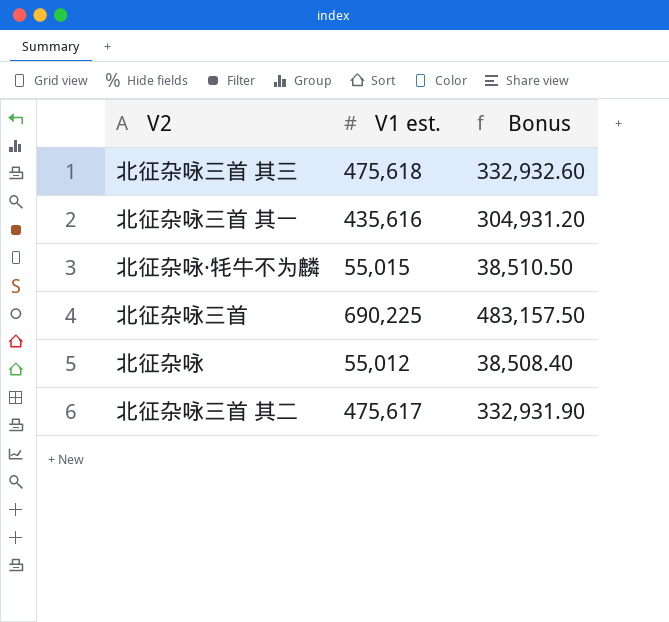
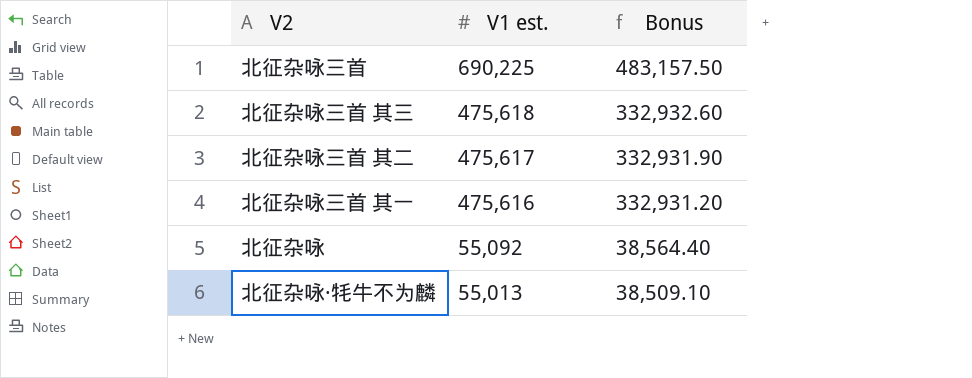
row order: none -> V1 est. descending
北征杂咏三首 其一 | V1 est.: 435,616 -> 475,616
北征杂咏三首 其一 | Bonus: 304,931.20 -> 332,931.20
北征杂咏 | V1 est.: 55,012 -> 55,092
北征杂咏 | Bonus: 38,508.40 -> 38,564.40
北征杂咏·牦牛不为麟 | V1 est.: 55,015 -> 55,013
北征杂咏·牦牛不为麟 | Bonus: 38,510.50 -> 38,509.10

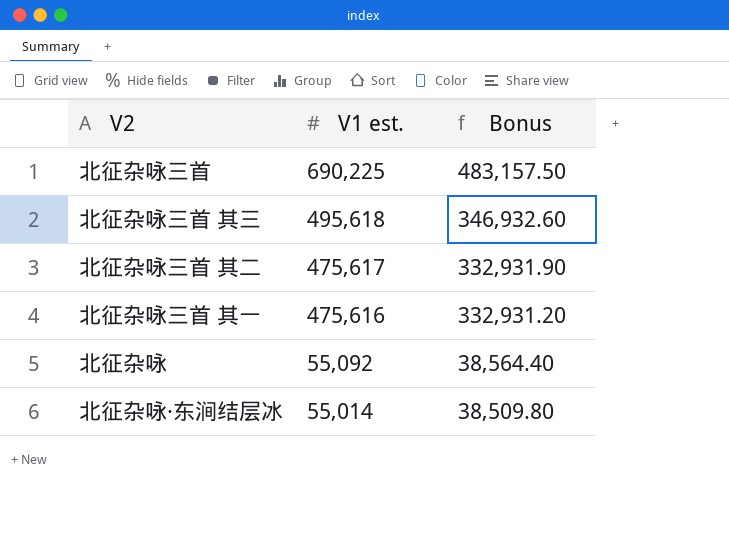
row 北征杂咏·牦牛不为麟: 55,013 | 38,509.10 -> none
北征杂咏三首 其三 | V1 est.: 475,618 -> 495,618
北征杂咏三首 其三 | Bonus: 332,932.60 -> 346,932.60
row 北征杂咏·东涧结层冰: none -> 55,014 | 38,509.80

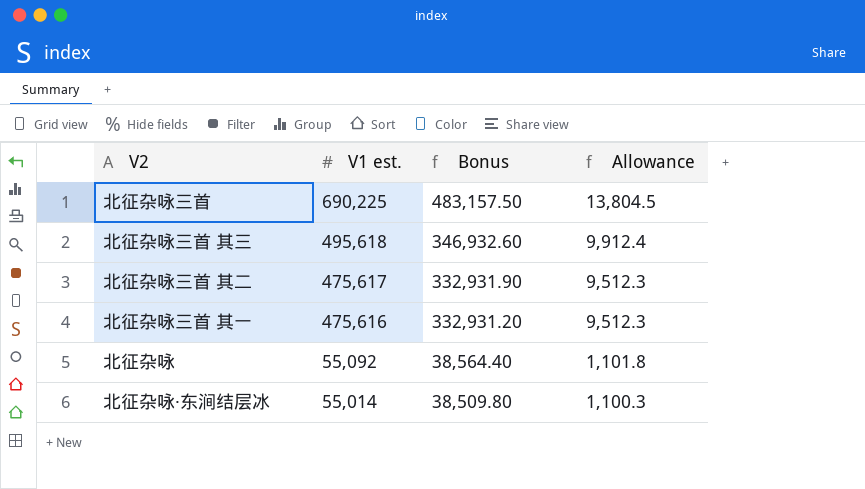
column Allowance | formula: none -> [V1 est.] * 0.02

